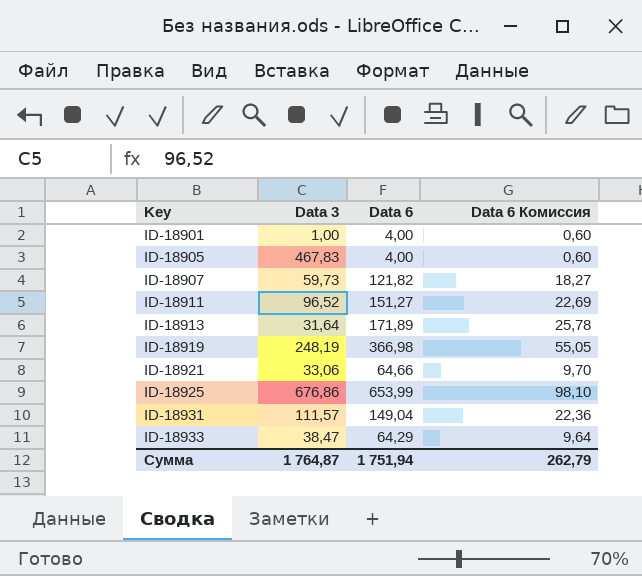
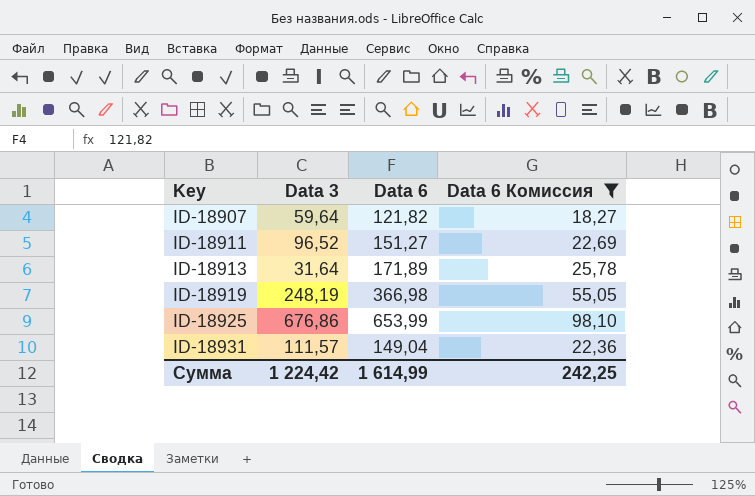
filter: none -> Data 6 Комиссия >= 18,27
ID-18907 | Data 3: 59,73 -> 59,64
Сумма | Data 3: 1 764,87 -> 1 224,42
Сумма | Data 6: 1 751,94 -> 1 614,99
Сумма | Data 6 Комиссия: 262,79 -> 242,25

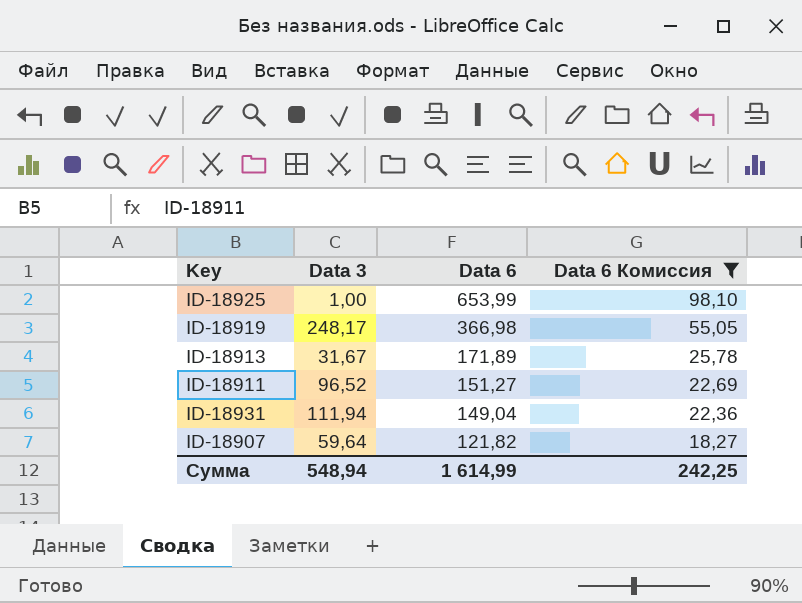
row order: Key ascending -> Data 6 descending
ID-18925 | Data 3: 676,86 -> 1,00
ID-18919 | Data 3: 248,19 -> 248,17
ID-18913 | Data 3: 31,64 -> 31,67
ID-18931 | Data 3: 111,57 -> 111,94
Сумма | Data 3: 1 224,42 -> 548,94

